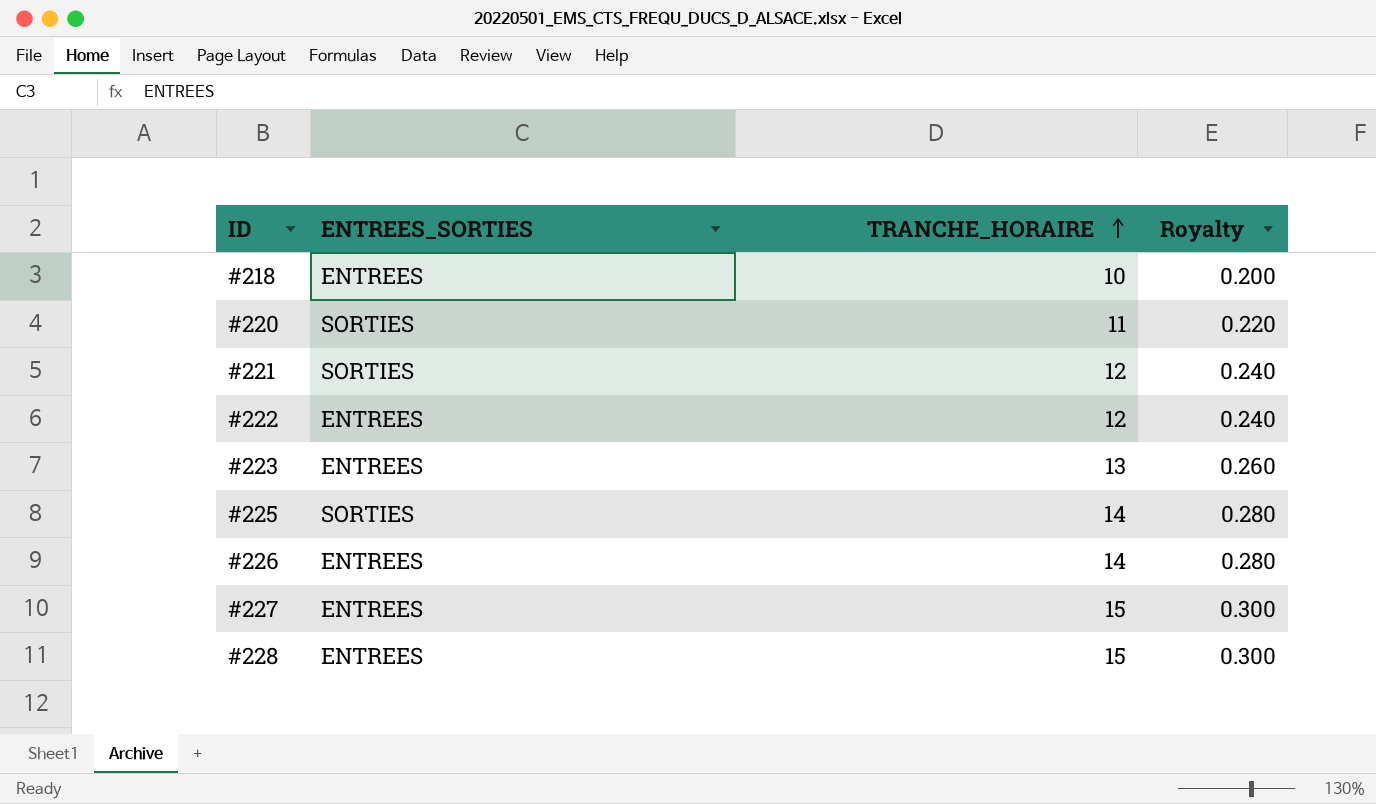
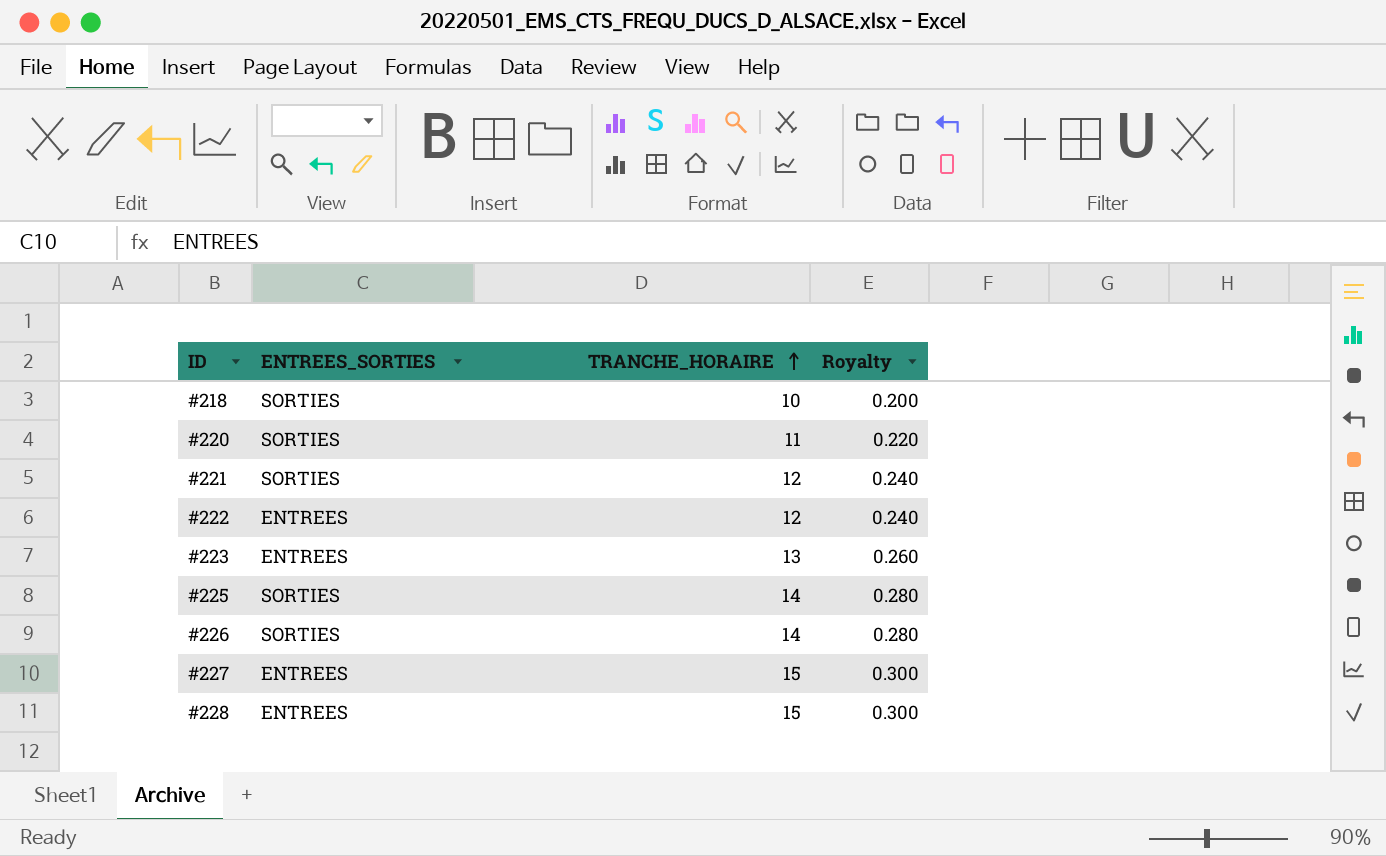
#218 | ENTREES_SORTIES: ENTREES -> SORTIES
#226 | ENTREES_SORTIES: ENTREES -> SORTIES

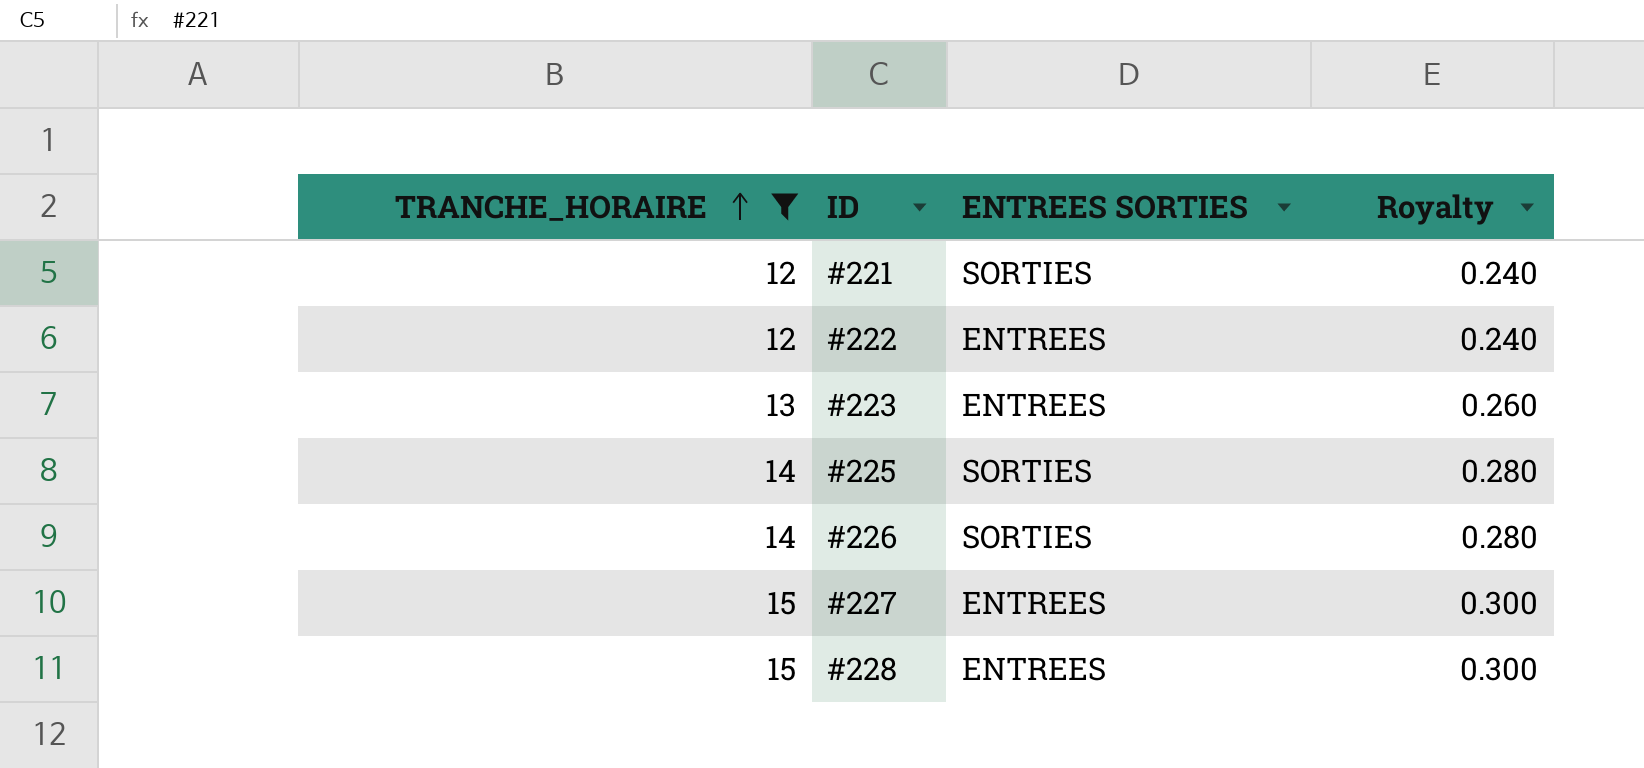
filter: none -> TRANCHE_HORAIRE >= 12
column TRANCHE_HORAIRE | position: 3 -> 1
column name: ENTREES_SORTIES -> ENTREES SORTIES

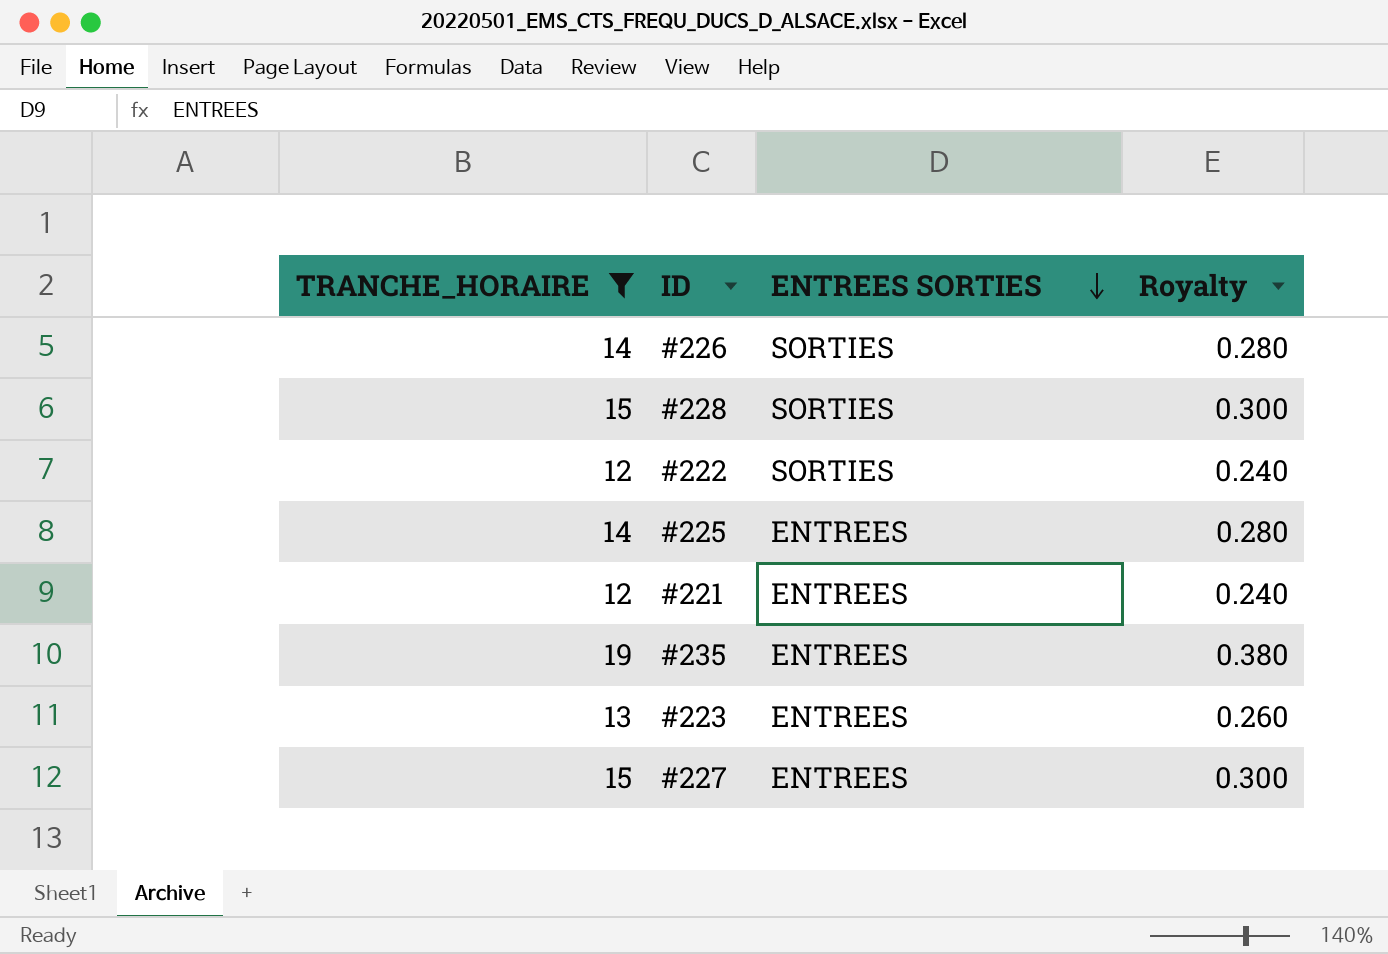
row order: TRANCHE_HORAIRE ascending -> ENTREES SORTIES descending
#228 | ENTREES SORTIES: ENTREES -> SORTIES
#222 | ENTREES SORTIES: ENTREES -> SORTIES
#225 | ENTREES SORTIES: SORTIES -> ENTREES
#221 | ENTREES SORTIES: SORTIES -> ENTREES
row #235: none -> 19 | ENTREES | 0.380

